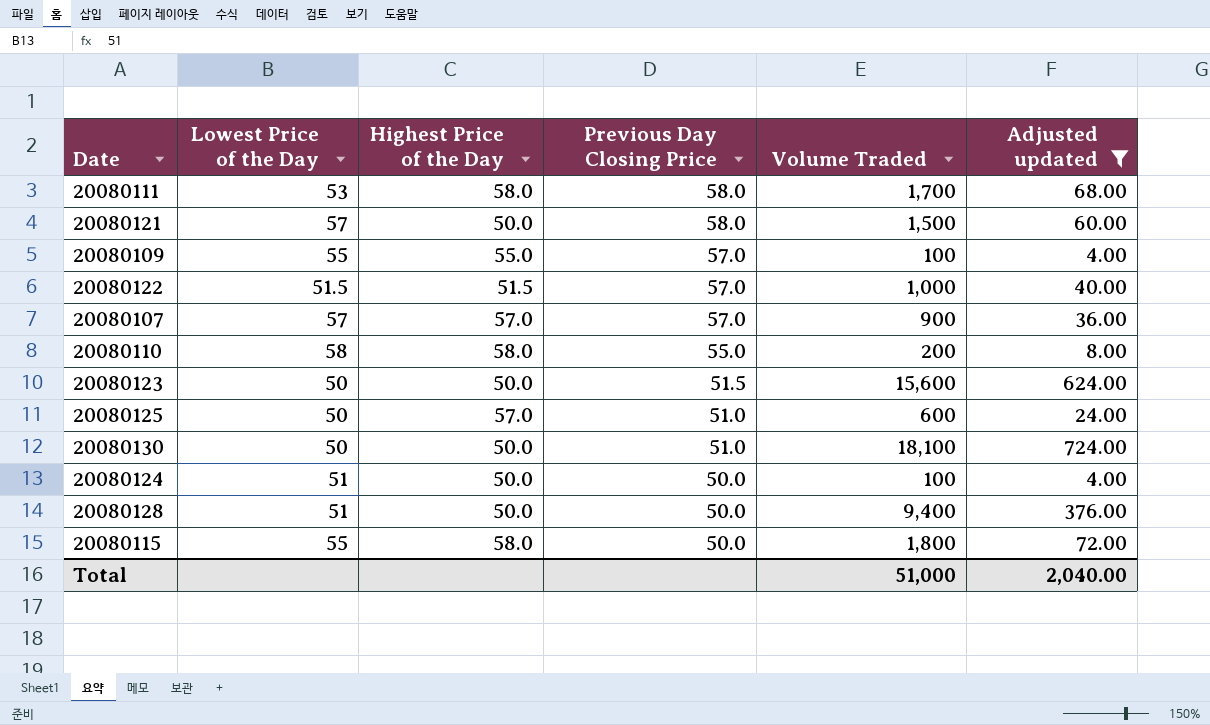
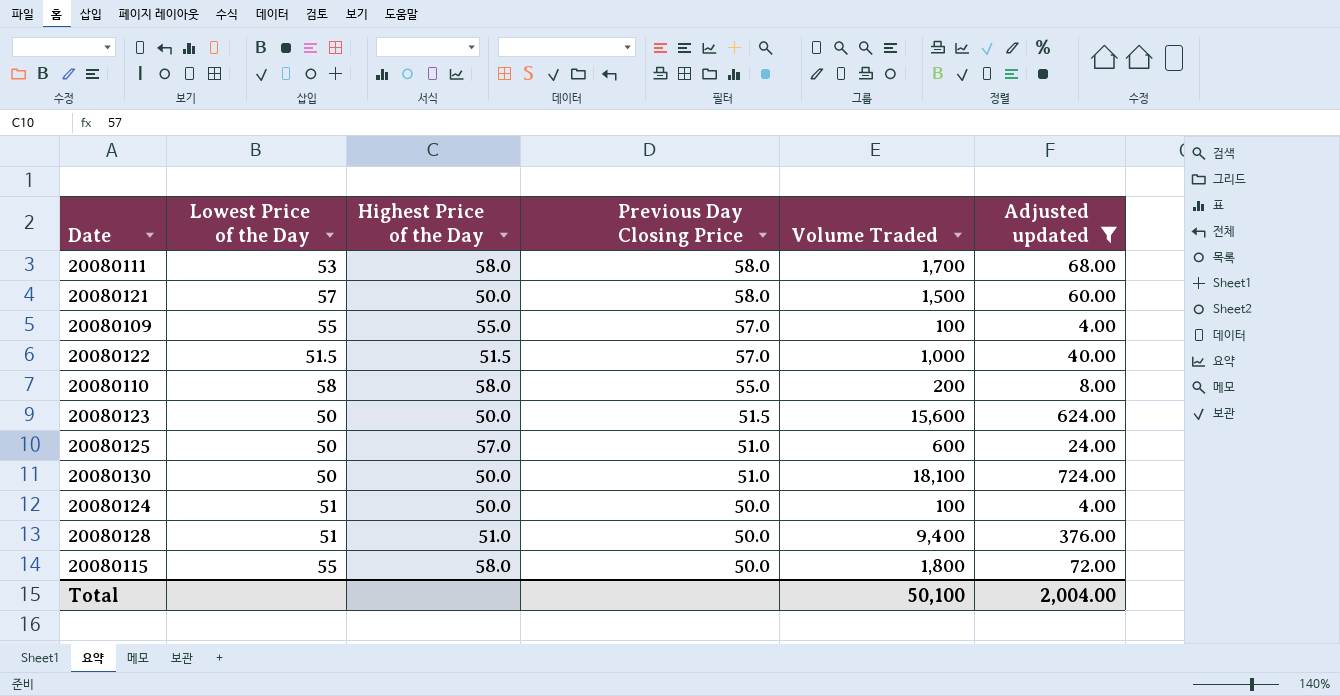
row 20080107: 57 | 57.0 | 57.0 | 900 | 36.00 -> none
20080128 | Highest Price of the Day: 50.0 -> 51.0
Total | Volume Traded: 51,000 -> 50,100
Total | Adjusted updated: 2,040.00 -> 2,004.00

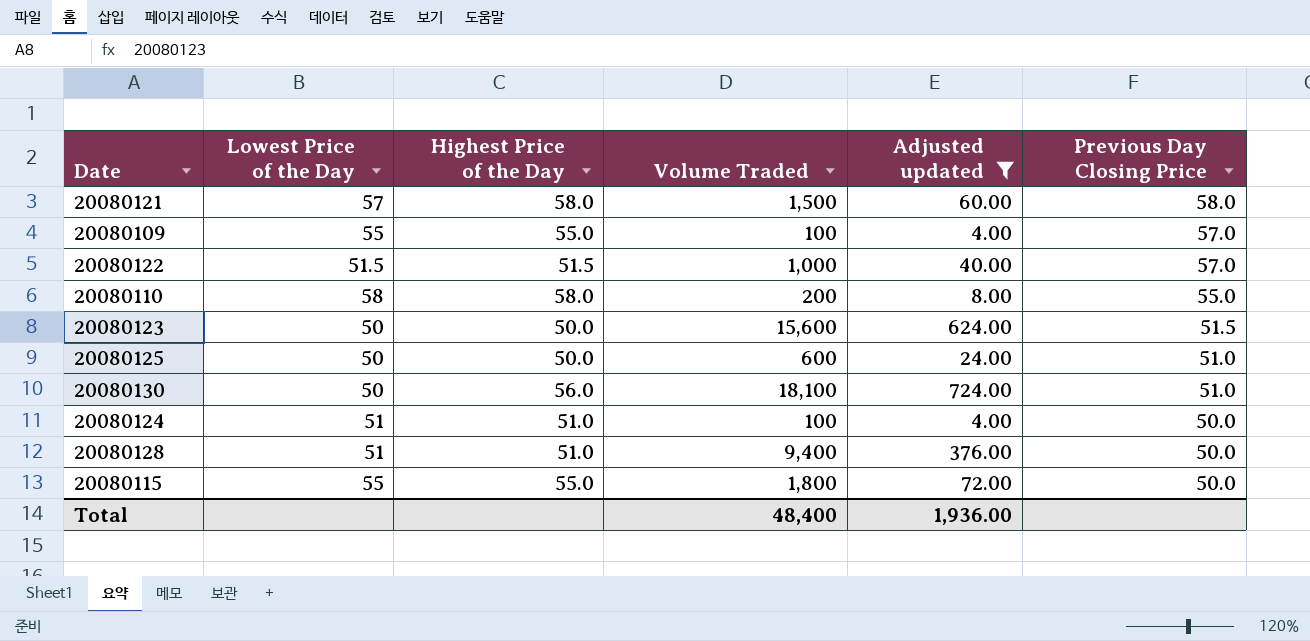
column Previous Day Closing Price | position: 4 -> 6
row 20080111: 53 | 58.0 | 58.0 | 1,700 | 68.00 -> none
20080121 | Highest Price of the Day: 50.0 -> 58.0
20080125 | Highest Price of the Day: 57.0 -> 50.0
20080130 | Highest Price of the Day: 50.0 -> 56.0
20080124 | Highest Price of the Day: 50.0 -> 51.0
20080115 | Highest Price of the Day: 58.0 -> 55.0
Total | Volume Traded: 50,100 -> 48,400
Total | Adjusted updated: 2,004.00 -> 1,936.00

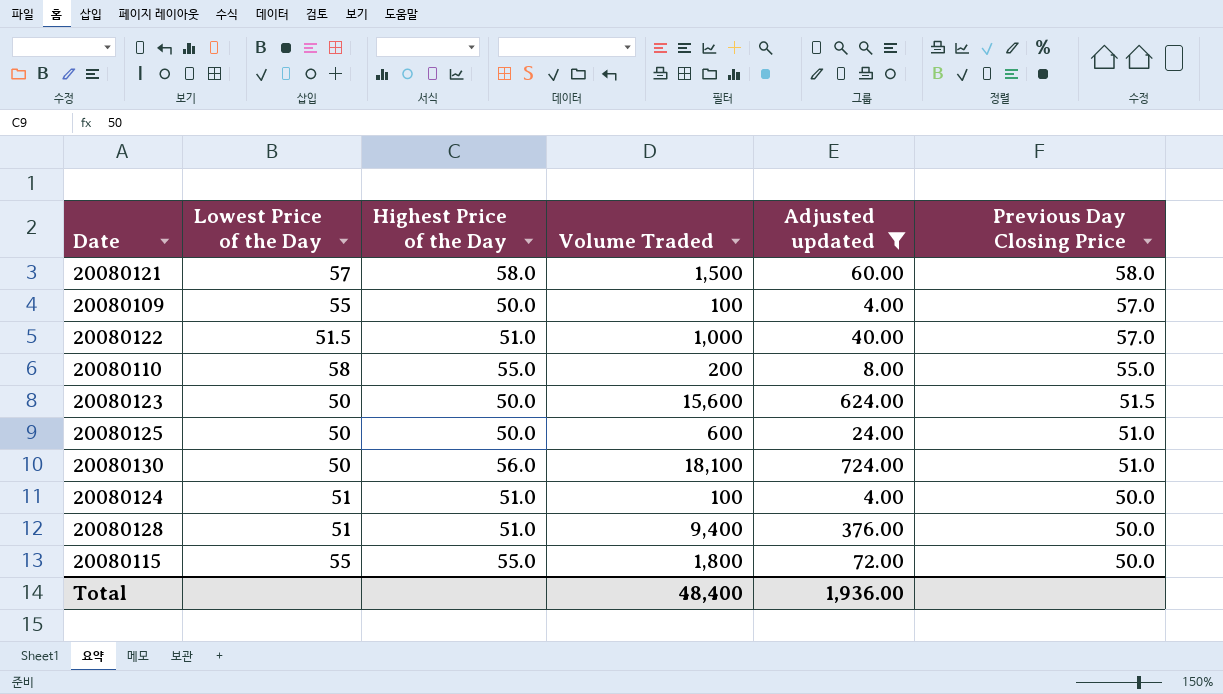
20080109 | Highest Price of the Day: 55.0 -> 50.0
20080122 | Highest Price of the Day: 51.5 -> 51.0
20080110 | Highest Price of the Day: 58.0 -> 55.0

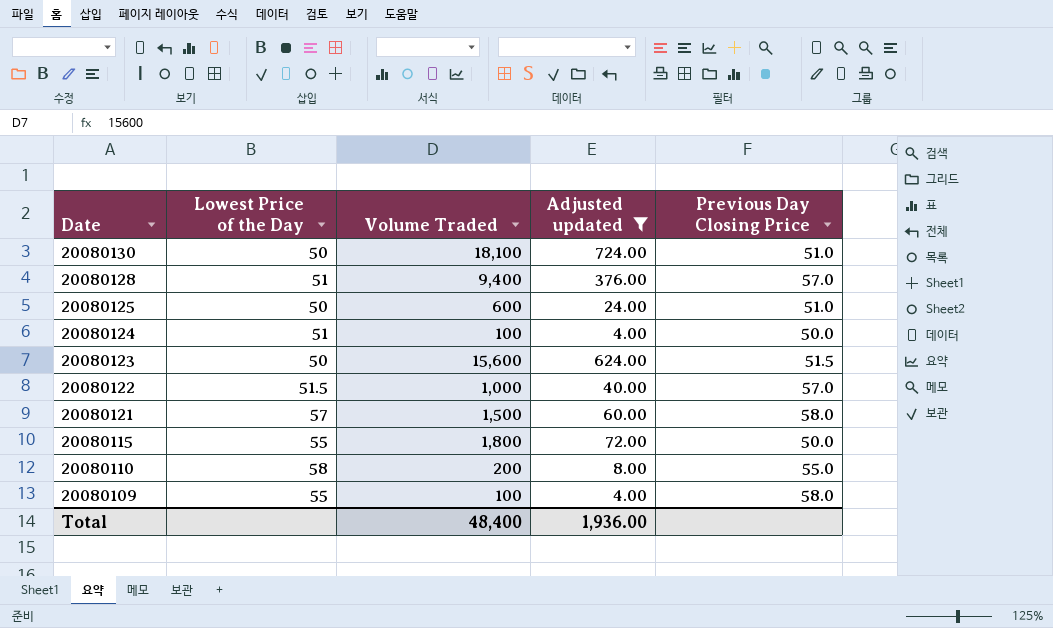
row order: Previous Day Closing Price descending -> Date descending
column Highest Price of the Day | position: 3 -> none
20080128 | Previous Day Closing Price: 50.0 -> 57.0
20080109 | Previous Day Closing Price: 57.0 -> 58.0

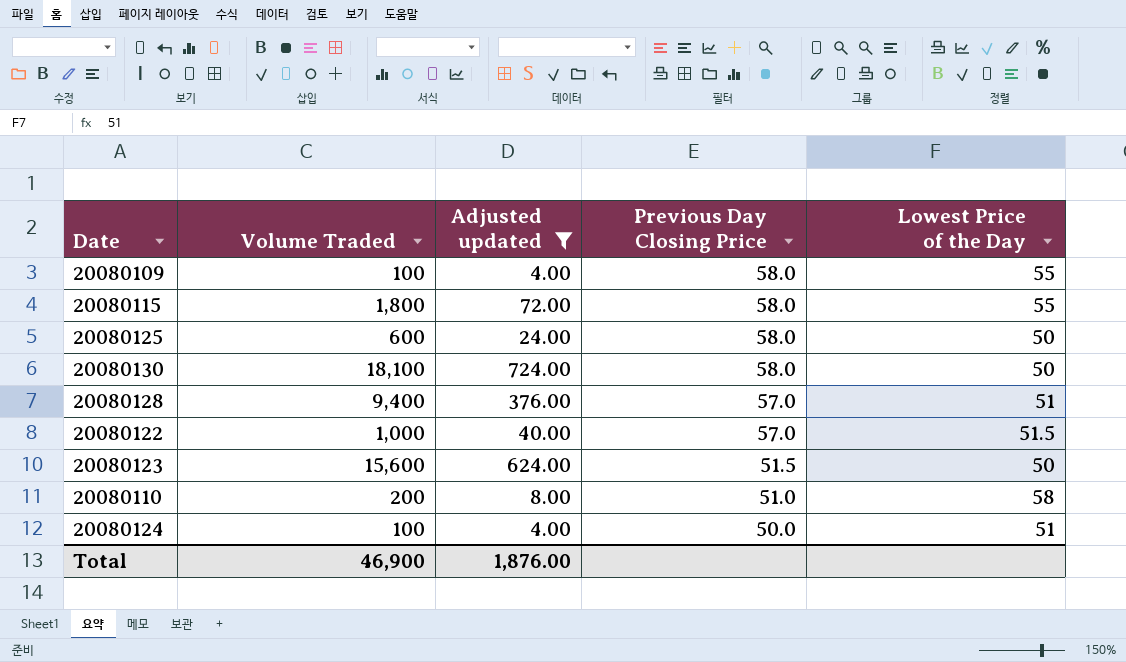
row order: Date descending -> Previous Day Closing Price descending
column Lowest Price of the Day | position: 2 -> 5
row 20080121: 57 | 1,500 | 60.00 | 58.0 -> none
20080115 | Previous Day Closing Price: 50.0 -> 58.0
20080125 | Previous Day Closing Price: 51.0 -> 58.0
20080130 | Previous Day Closing Price: 51.0 -> 58.0
20080110 | Previous Day Closing Price: 55.0 -> 51.0
Total | Volume Traded: 48,400 -> 46,900
Total | Adjusted updated: 1,936.00 -> 1,876.00

